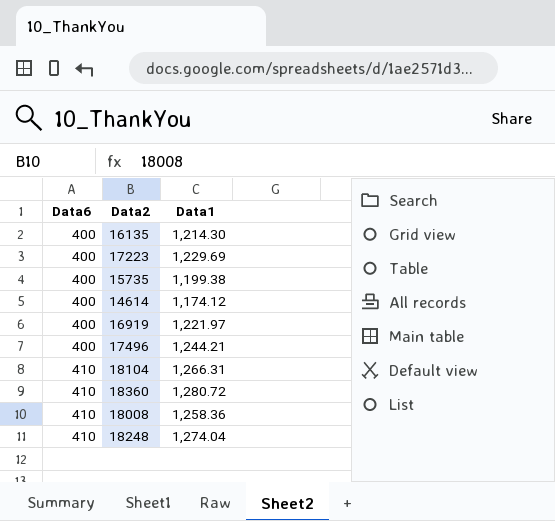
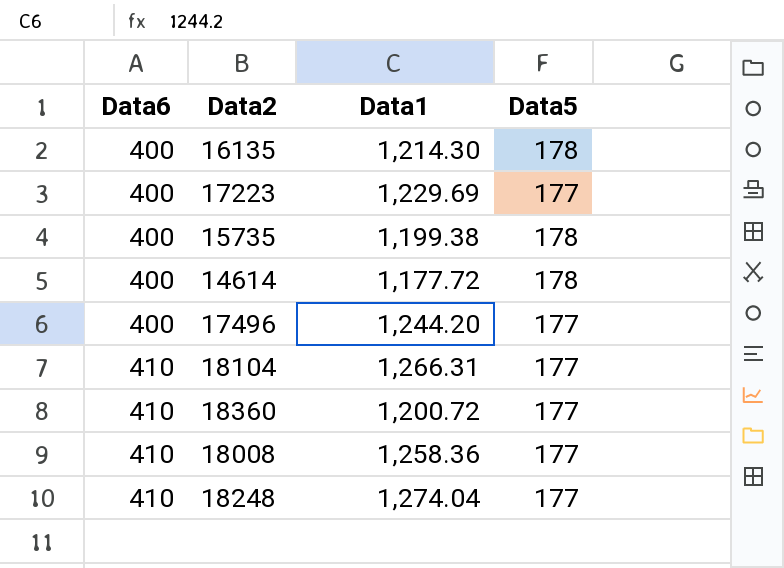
column Data5 | position: none -> 4
row 16919: 400 | 1,221.97 -> none
14614 | Data1: 1,174.12 -> 1,177.72
17496 | Data1: 1,244.21 -> 1,244.20
18360 | Data1: 1,280.72 -> 1,200.72

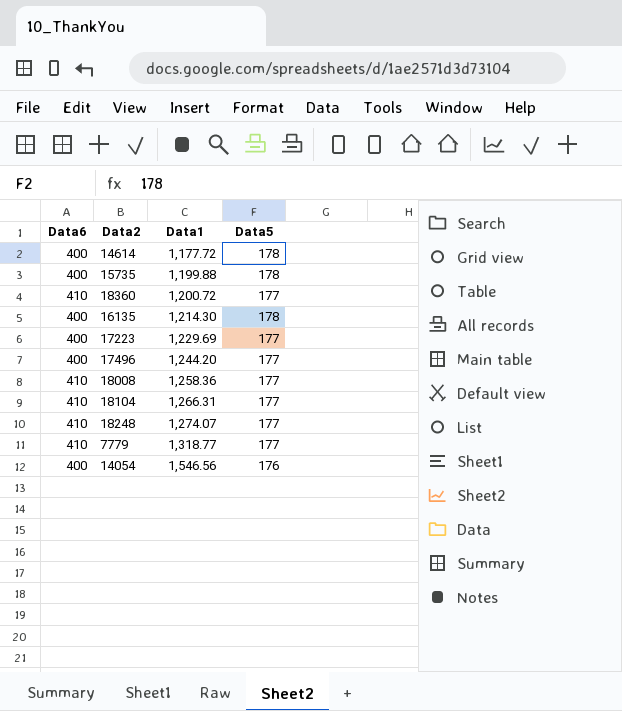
row order: Data6 ascending -> Data1 ascending
15735 | Data1: 1,199.38 -> 1,199.88
18248 | Data1: 1,274.04 -> 1,274.07
row 7779: none -> 410 | 1,318.77 | 177
row 14054: none -> 400 | 1,546.56 | 176

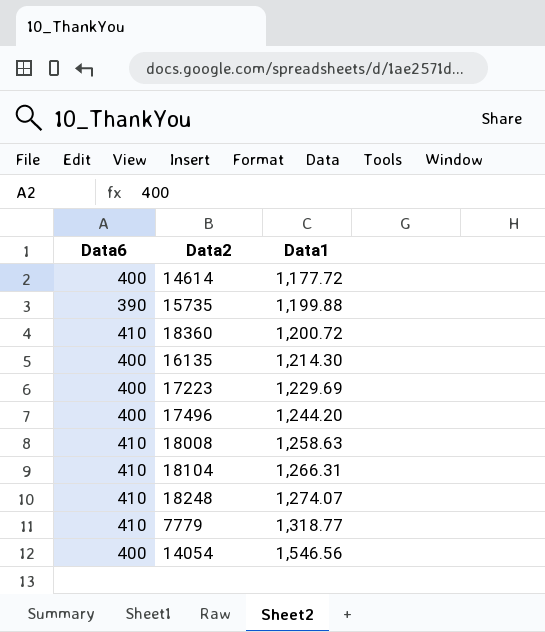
column Data5 | position: 4 -> none
15735 | Data6: 400 -> 390
18008 | Data1: 1,258.36 -> 1,258.63

